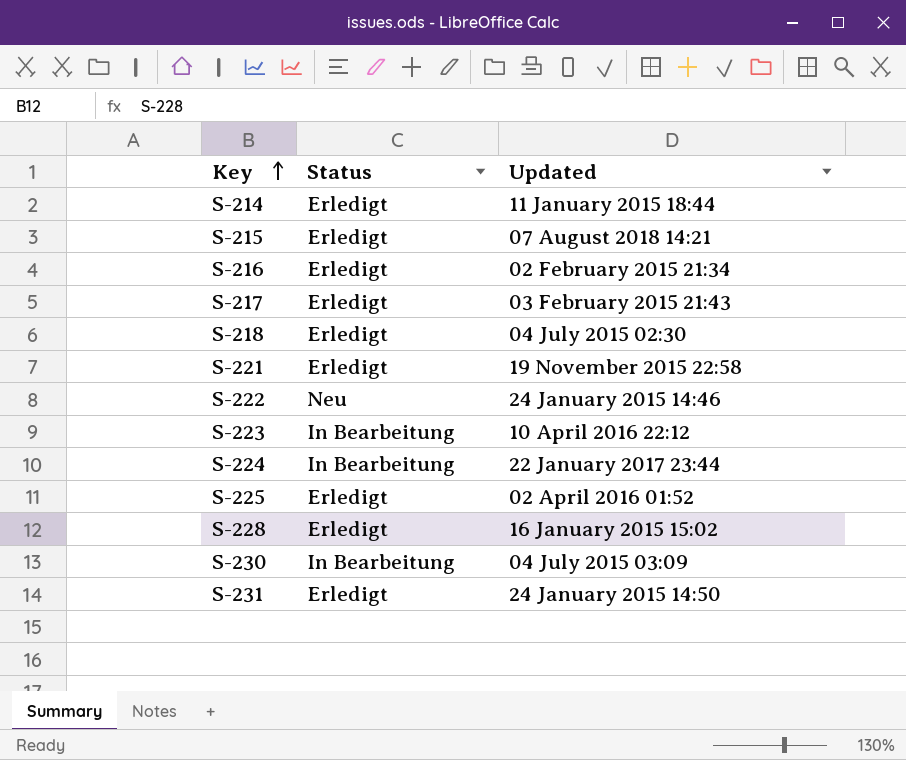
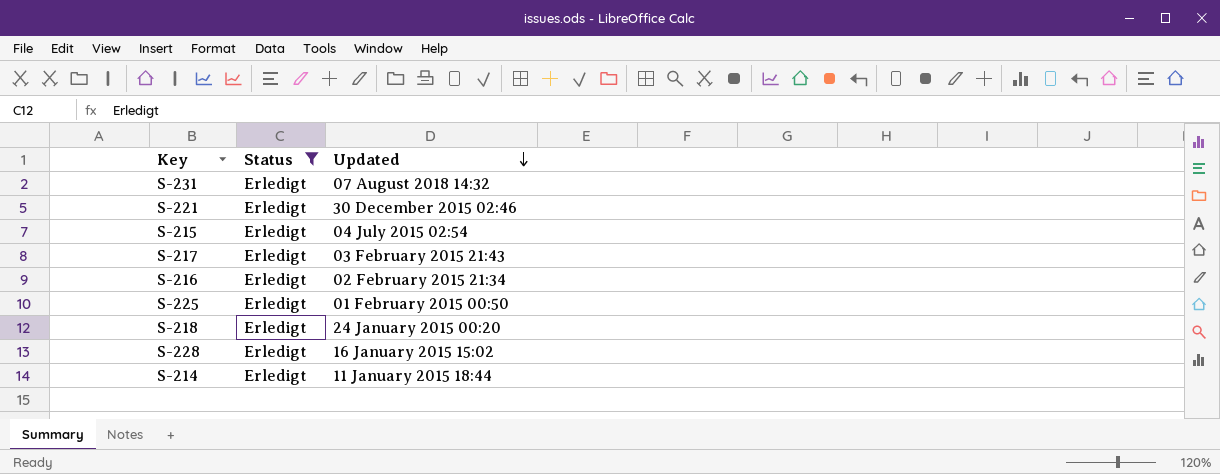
filter: none -> Status = Erledigt
row order: Key ascending -> Updated descending
S-231 | Updated: 24 January 2015 14:50 -> 07 August 2018 14:32
S-221 | Updated: 19 November 2015 22:58 -> 30 December 2015 02:46
S-215 | Updated: 07 August 2018 14:21 -> 04 July 2015 02:54
S-225 | Updated: 02 April 2016 01:52 -> 01 February 2015 00:50
S-218 | Updated: 04 July 2015 02:30 -> 24 January 2015 00:20

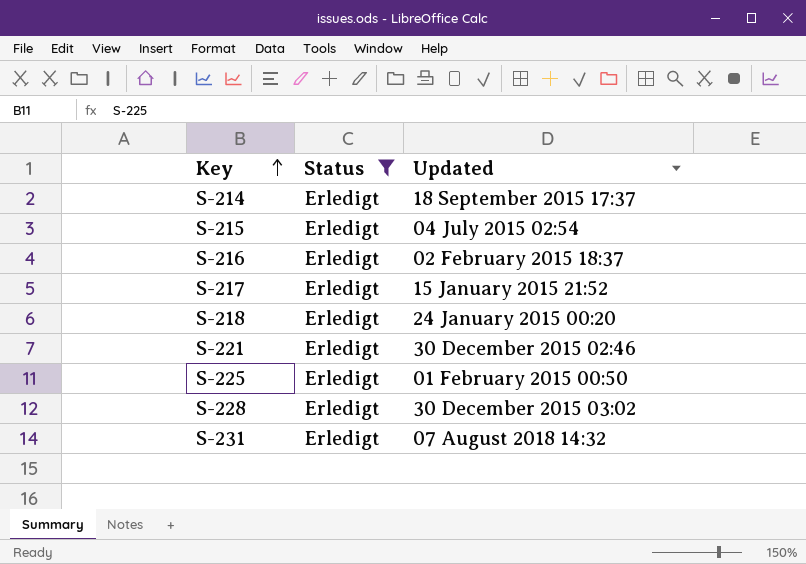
row order: Updated descending -> Key ascending
S-214 | Updated: 11 January 2015 18:44 -> 18 September 2015 17:37
S-216 | Updated: 02 February 2015 21:34 -> 02 February 2015 18:37
S-217 | Updated: 03 February 2015 21:43 -> 15 January 2015 21:52
S-228 | Updated: 16 January 2015 15:02 -> 30 December 2015 03:02

